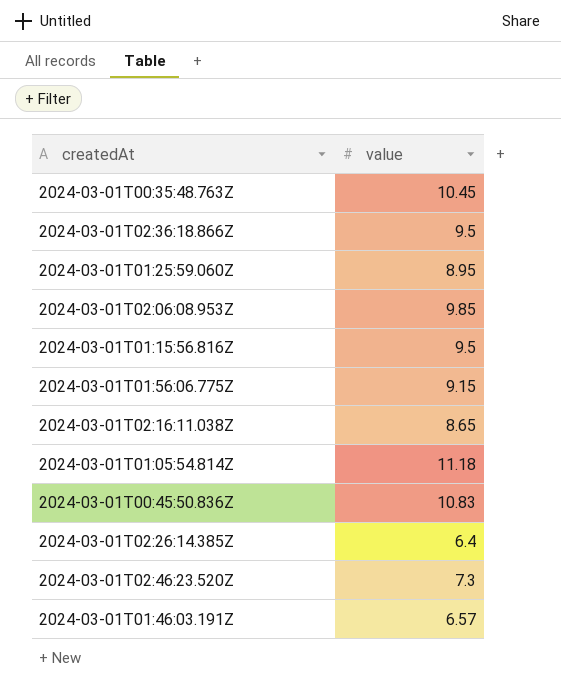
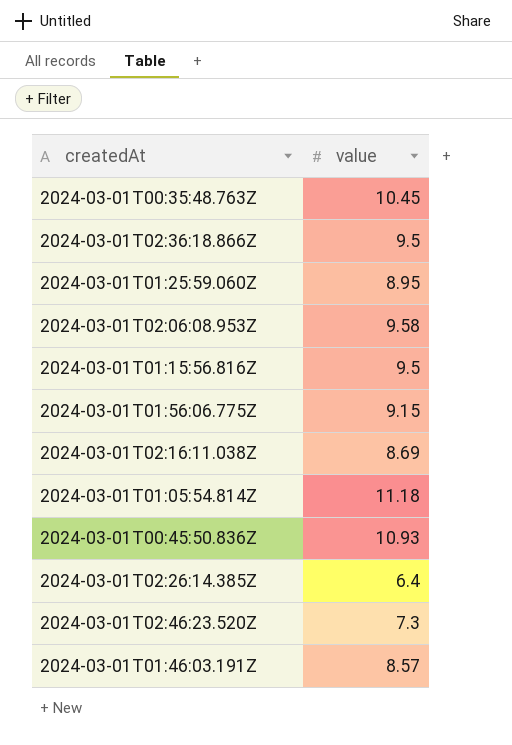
2024-03-01T02:06:08.953Z | value: 9.85 -> 9.58
2024-03-01T02:16:11.038Z | value: 8.65 -> 8.69
2024-03-01T00:45:50.836Z | value: 10.83 -> 10.93
2024-03-01T01:46:03.191Z | value: 6.57 -> 8.57

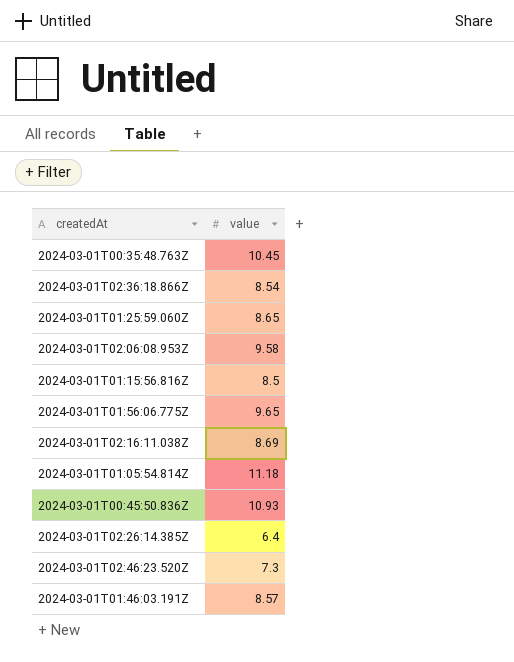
2024-03-01T02:36:18.866Z | value: 9.5 -> 8.54
2024-03-01T01:25:59.060Z | value: 8.95 -> 8.65
2024-03-01T01:15:56.816Z | value: 9.5 -> 8.5
2024-03-01T01:56:06.775Z | value: 9.15 -> 9.65

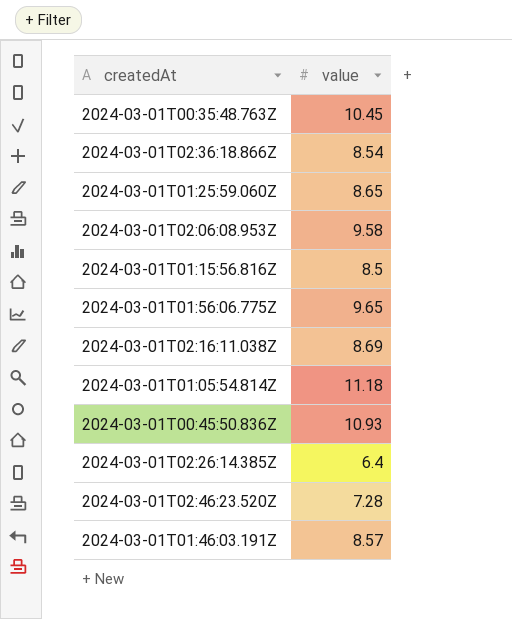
2024-03-01T02:46:23.520Z | value: 7.3 -> 7.28

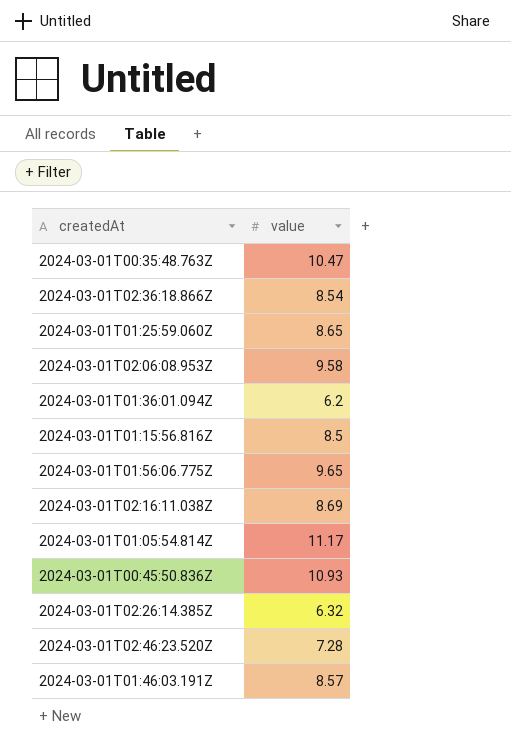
2024-03-01T00:35:48.763Z | value: 10.45 -> 10.47
row 2024-03-01T01:36:01.094Z: none -> 6.2
2024-03-01T01:05:54.814Z | value: 11.18 -> 11.17
2024-03-01T02:26:14.385Z | value: 6.4 -> 6.32

